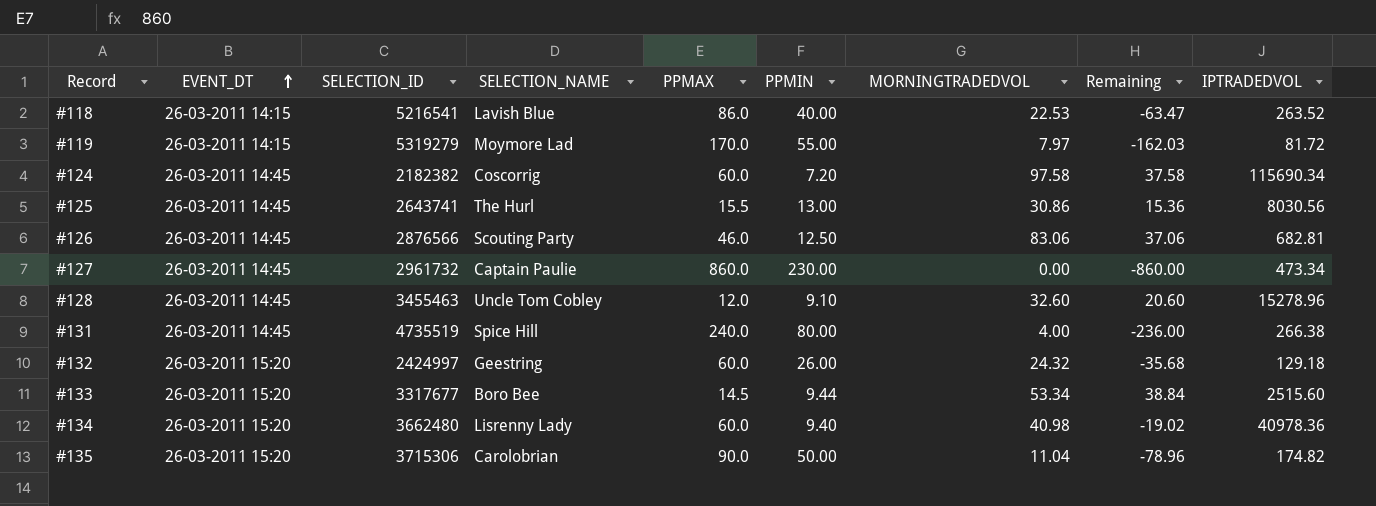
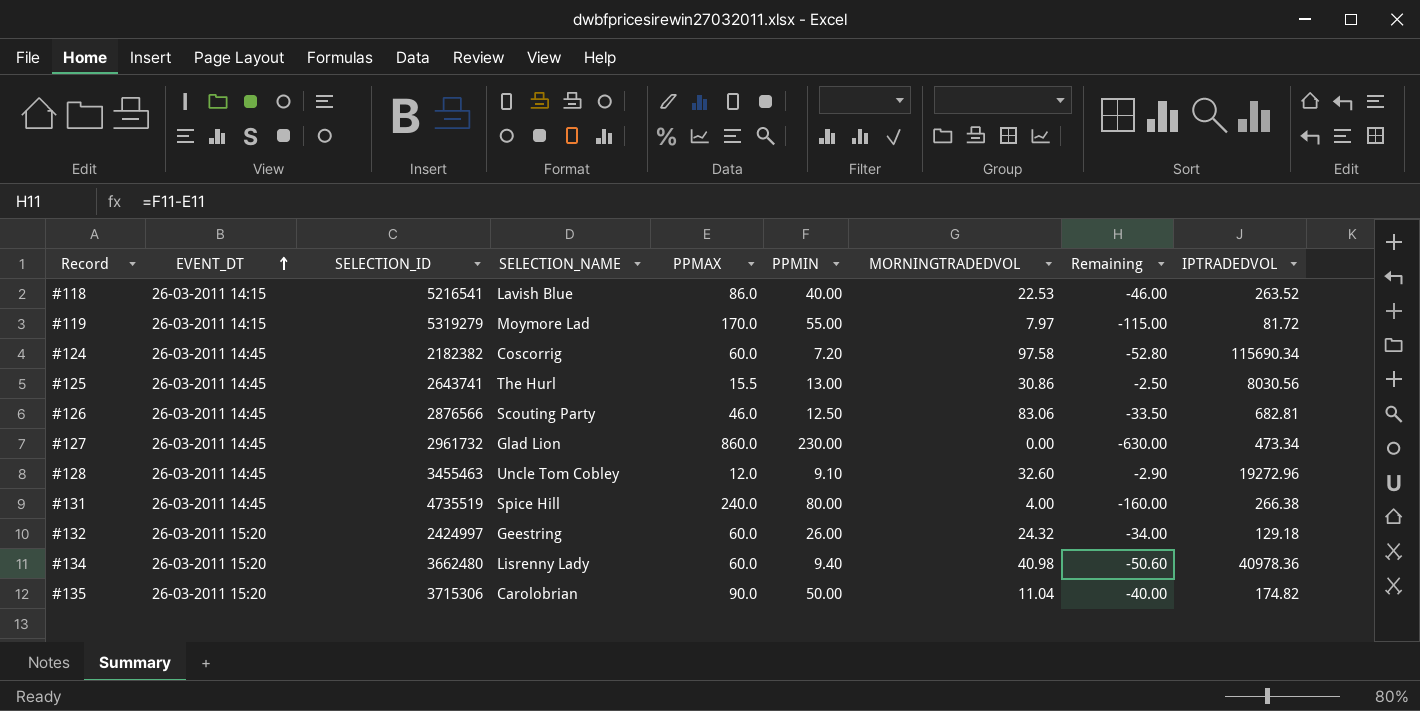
column Remaining | formula: [MORNINGTRADEDVOL] - [PPMAX] -> [PPMIN] - [PPMAX]
row #133: 26-03-2011 15:20 | 3317677 | Boro Bee | 14.5 | 9.44 | 53.34 | 38.84 | 2515.60 -> none
#127 | SELECTION_NAME: Captain Paulie -> Glad Lion
#128 | IPTRADEDVOL: 15278.96 -> 19272.96

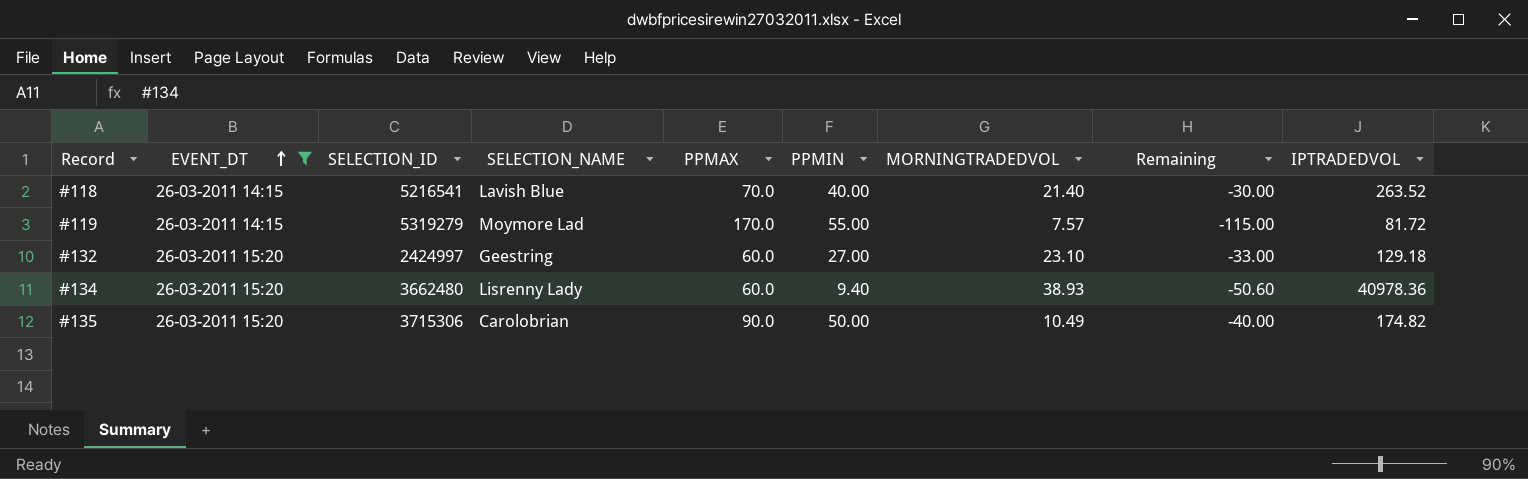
filter: none -> EVENT_DT != 26-03-2011 14:45
#118 | PPMAX: 86.0 -> 70.0
#118 | MORNINGTRADEDVOL: 22.53 -> 21.40
#118 | Remaining: -46.00 -> -30.00
#119 | MORNINGTRADEDVOL: 7.97 -> 7.57
#132 | PPMIN: 26.00 -> 27.00
#132 | MORNINGTRADEDVOL: 24.32 -> 23.10
#132 | Remaining: -34.00 -> -33.00
#134 | MORNINGTRADEDVOL: 40.98 -> 38.93
#135 | MORNINGTRADEDVOL: 11.04 -> 10.49

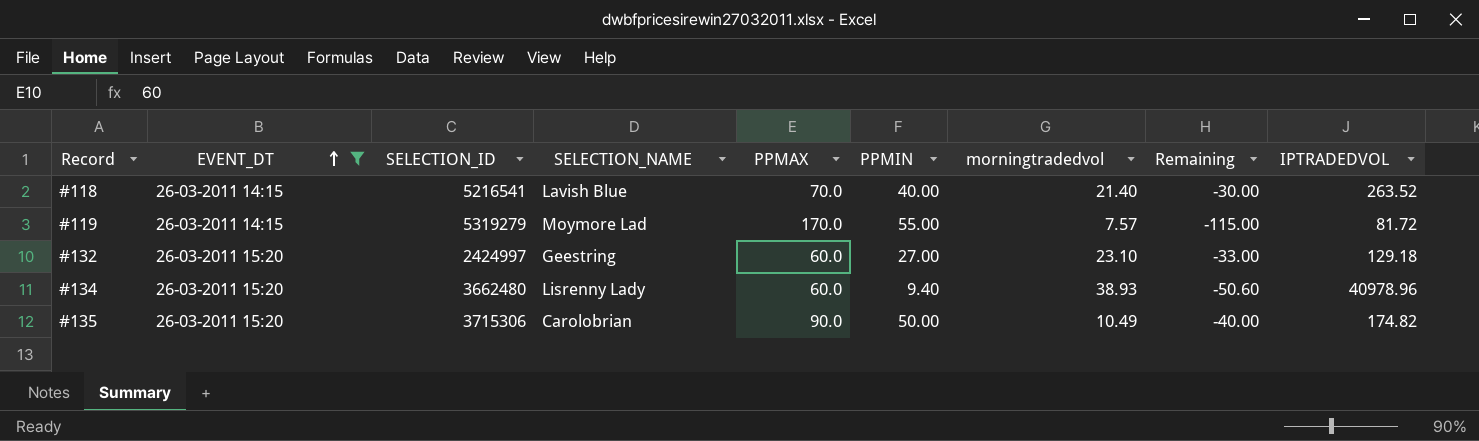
column name: MORNINGTRADEDVOL -> morningtradedvol
#134 | IPTRADEDVOL: 40978.36 -> 40978.96

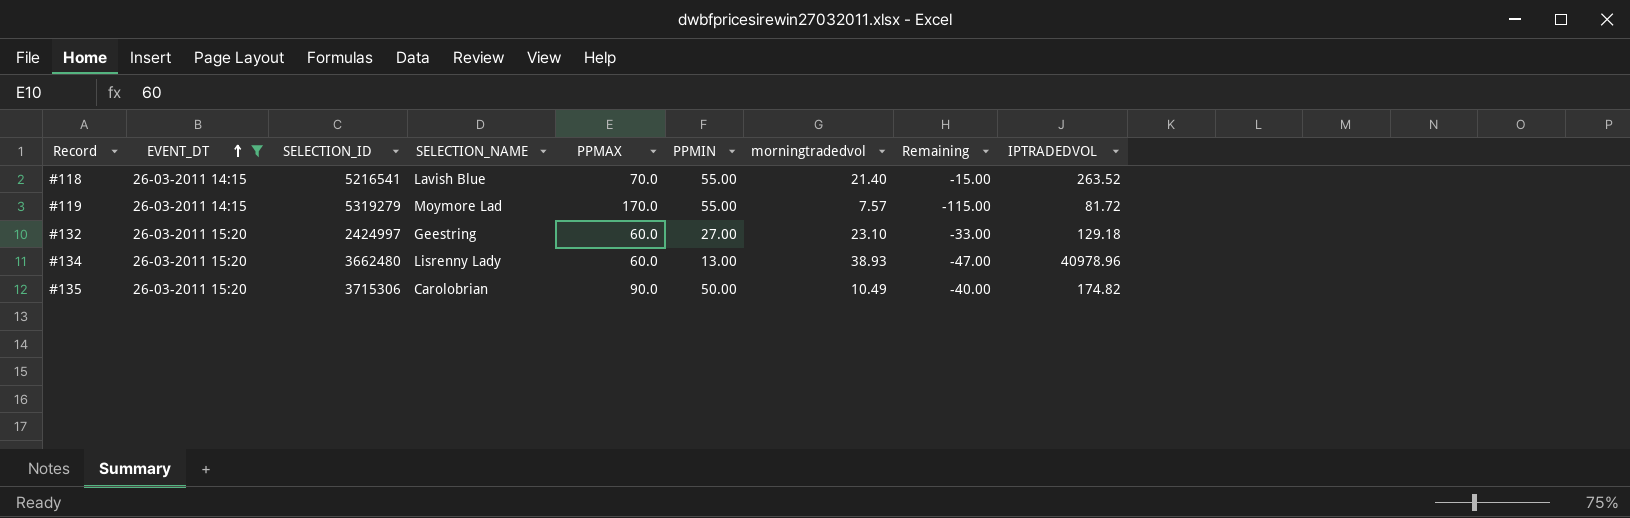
#118 | PPMIN: 40.00 -> 55.00
#118 | Remaining: -30.00 -> -15.00
#134 | PPMIN: 9.40 -> 13.00
#134 | Remaining: -50.60 -> -47.00

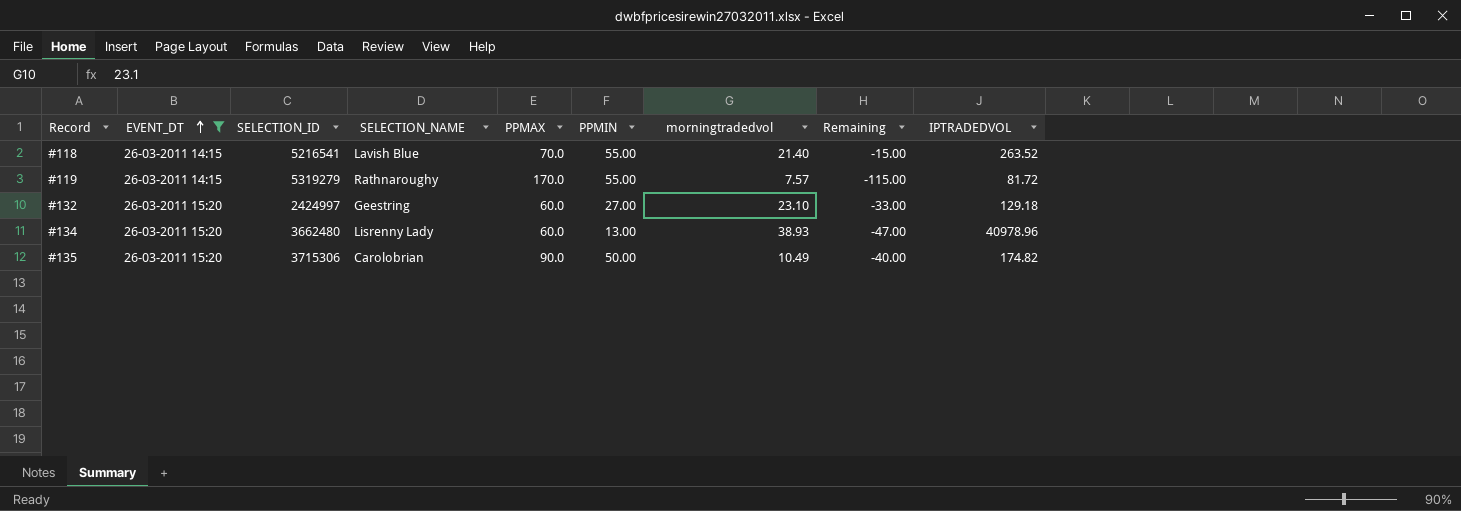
#119 | SELECTION_NAME: Moymore Lad -> Rathnaroughy

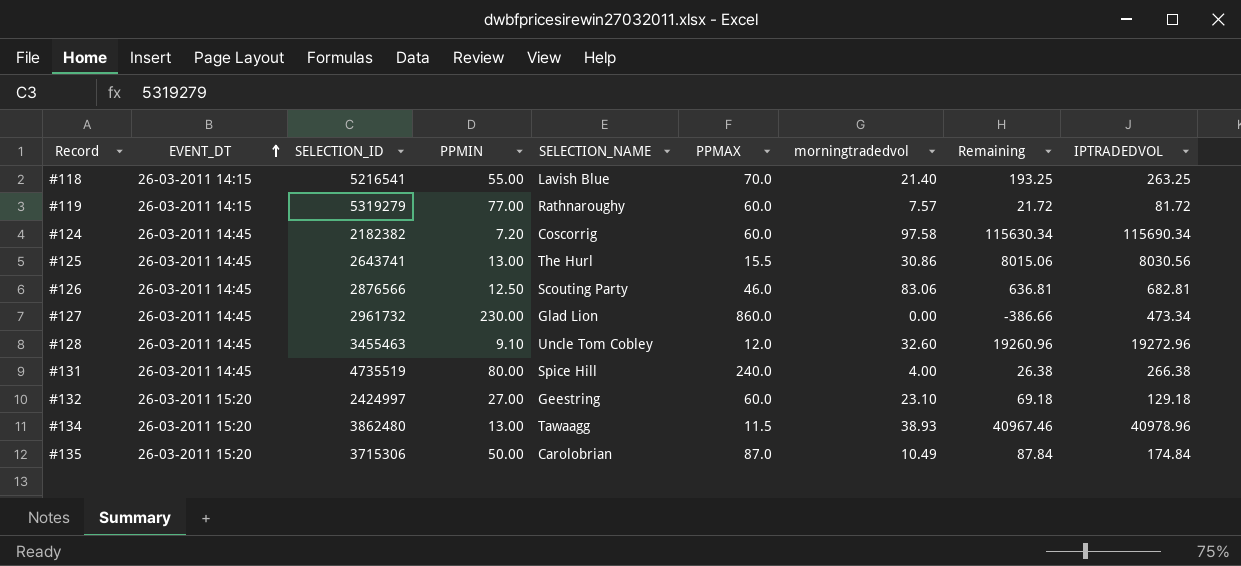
filter: EVENT_DT != 26-03-2011 14:45 -> none
column PPMIN | position: 6 -> 4
column Remaining | formula: [PPMIN] - [PPMAX] -> [IPTRADEDVOL] - [PPMAX]
#118 | IPTRADEDVOL: 263.52 -> 263.25
#119 | PPMIN: 55.00 -> 77.00
#119 | PPMAX: 170.0 -> 60.0
#134 | SELECTION_ID: 3662480 -> 3862480
#134 | SELECTION_NAME: Lisrenny Lady -> Tawaagg
#134 | PPMAX: 60.0 -> 11.5
#135 | PPMAX: 90.0 -> 87.0
#135 | IPTRADEDVOL: 174.82 -> 174.84

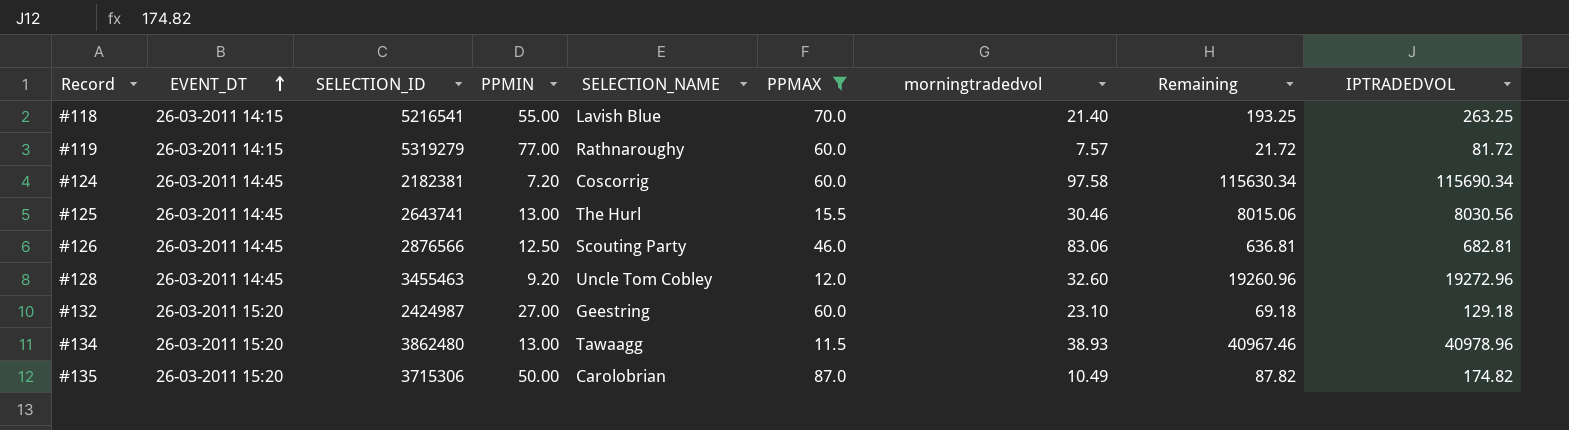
filter: none -> PPMAX <= 87.0
#124 | SELECTION_ID: 2182382 -> 2182381
#125 | morningtradedvol: 30.86 -> 30.46
#128 | PPMIN: 9.10 -> 9.20
#132 | SELECTION_ID: 2424997 -> 2424987
#135 | Remaining: 87.84 -> 87.82
#135 | IPTRADEDVOL: 174.84 -> 174.82

